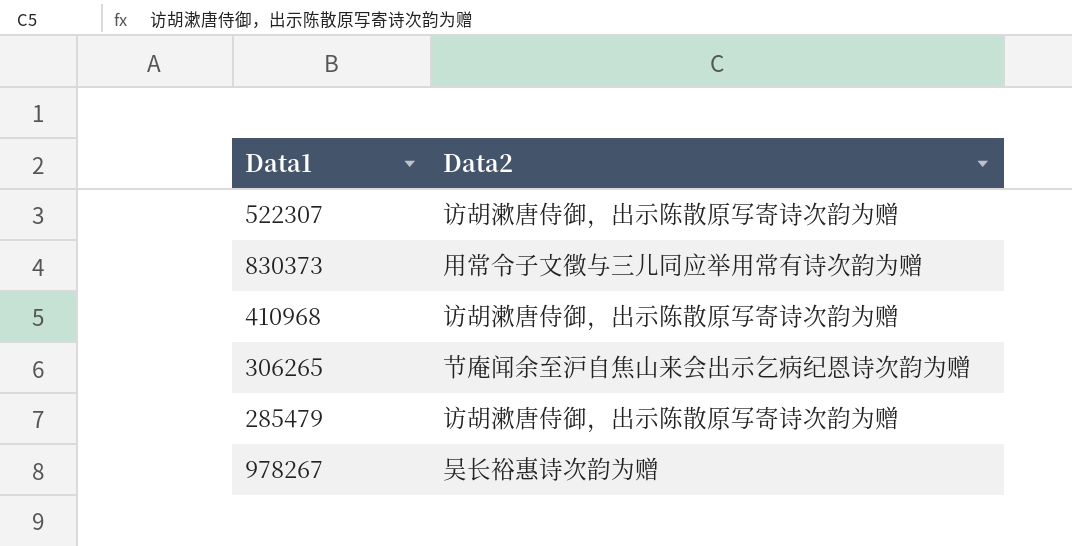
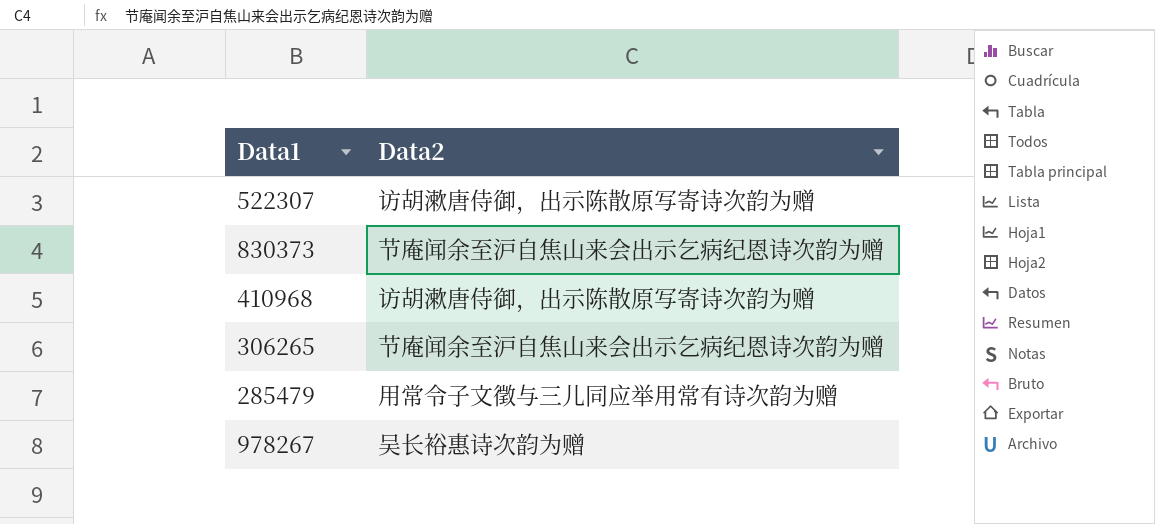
830373 | Data2: 用常令子文徵与三儿同应举用常有诗次韵为赠 -> 节庵闻余至沪自焦山来会出示乞病纪恩诗次韵为赠
285479 | Data2: 访胡漱唐侍御，出示陈散原写寄诗次韵为赠 -> 用常令子文徵与三儿同应举用常有诗次韵为赠

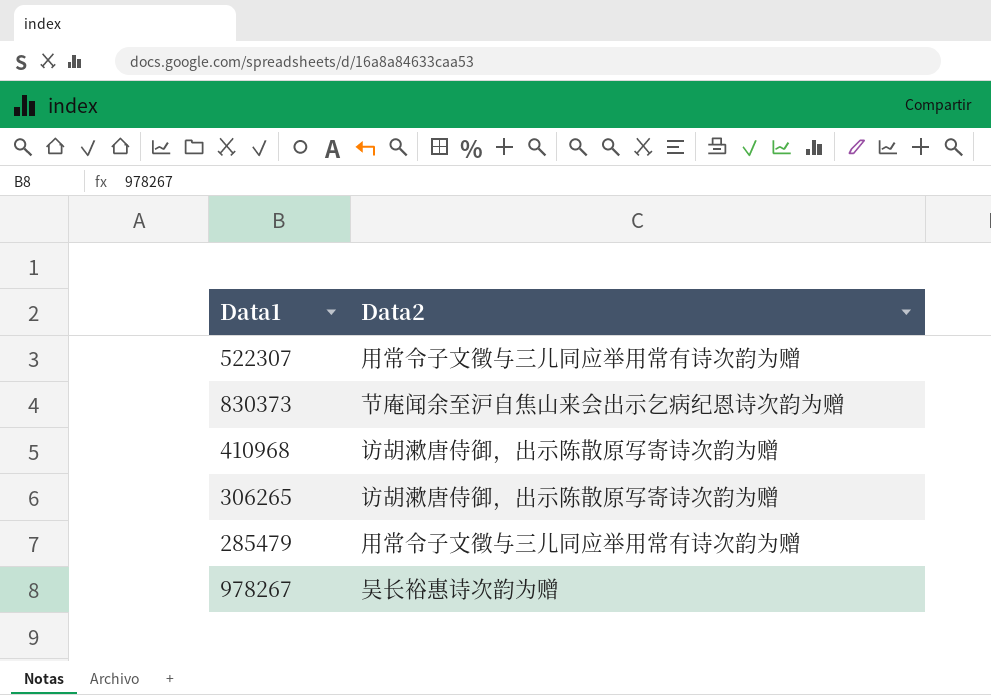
522307 | Data2: 访胡漱唐侍御，出示陈散原写寄诗次韵为赠 -> 用常令子文徵与三儿同应举用常有诗次韵为赠
306265 | Data2: 节庵闻余至沪自焦山来会出示乞病纪恩诗次韵为赠 -> 访胡漱唐侍御，出示陈散原写寄诗次韵为赠

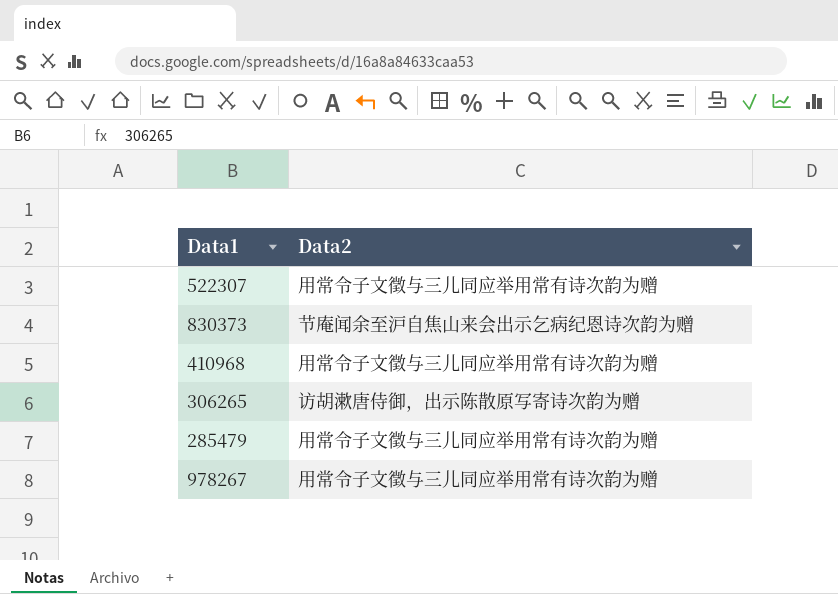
410968 | Data2: 访胡漱唐侍御，出示陈散原写寄诗次韵为赠 -> 用常令子文徵与三儿同应举用常有诗次韵为赠
978267 | Data2: 吴长裕惠诗次韵为赠 -> 用常令子文徵与三儿同应举用常有诗次韵为赠

